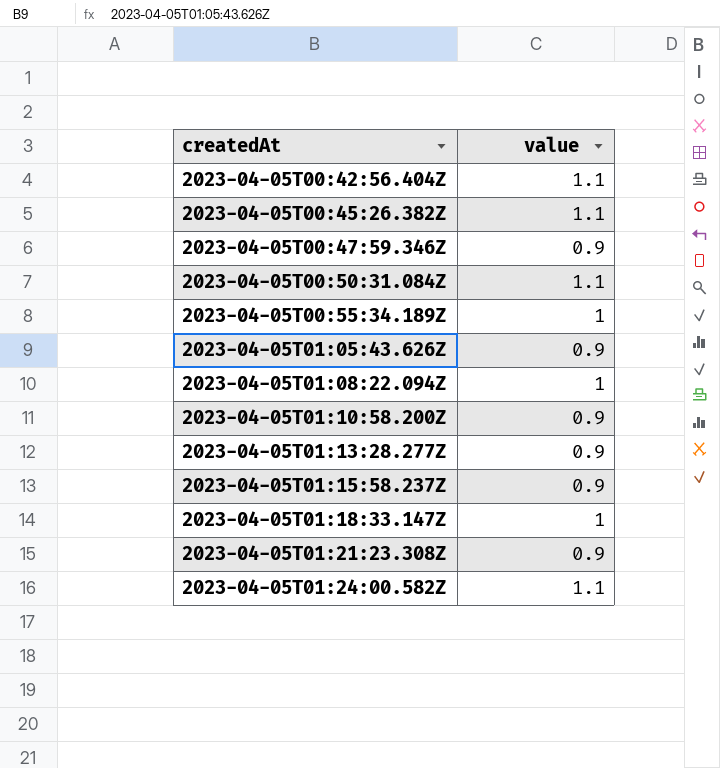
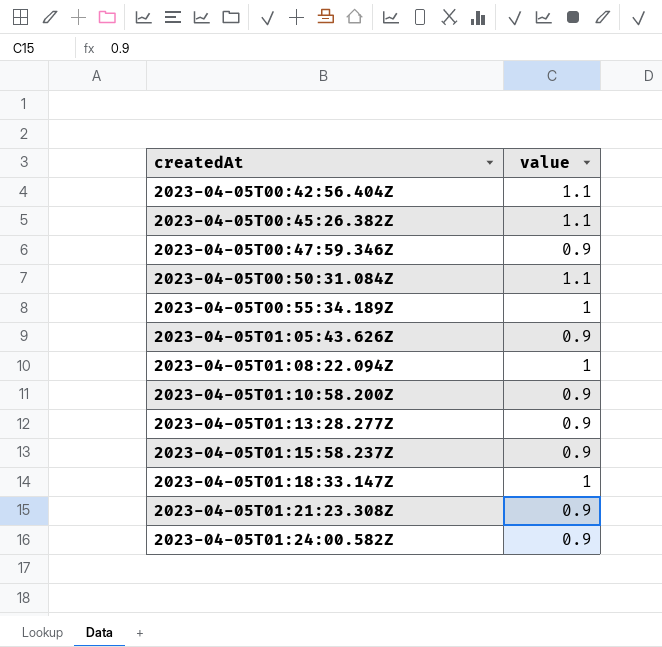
2023-04-05T01:24:00.582Z | value: 1.1 -> 0.9

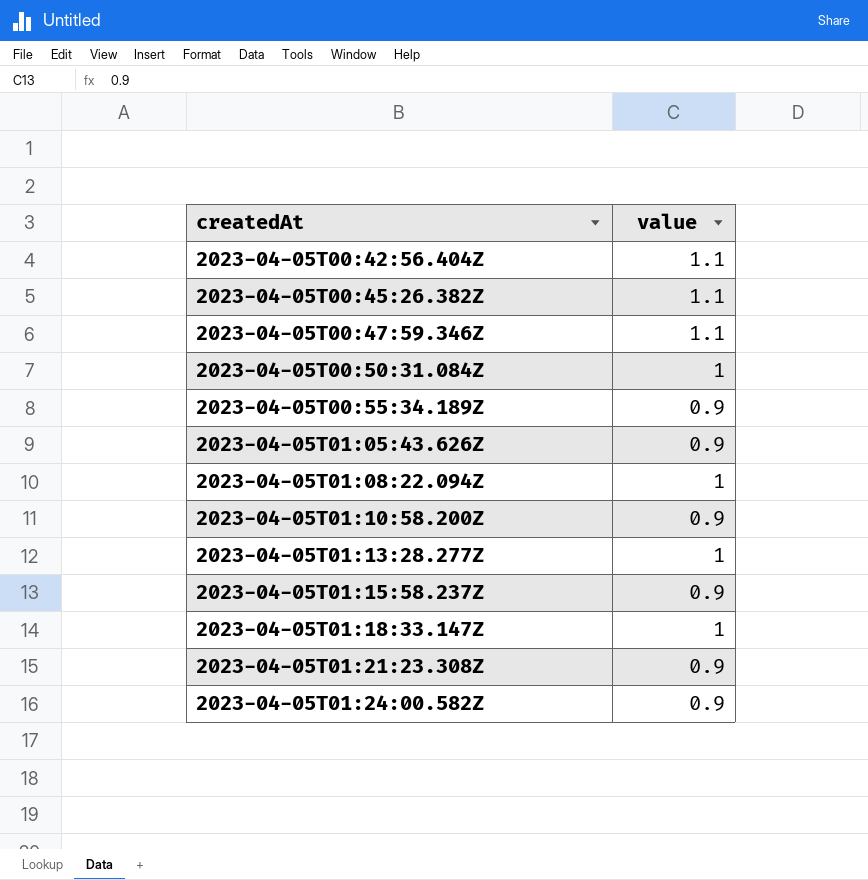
2023-04-05T00:47:59.346Z | value: 0.9 -> 1.1
2023-04-05T00:50:31.084Z | value: 1.1 -> 1
2023-04-05T00:55:34.189Z | value: 1 -> 0.9
2023-04-05T01:13:28.277Z | value: 0.9 -> 1

